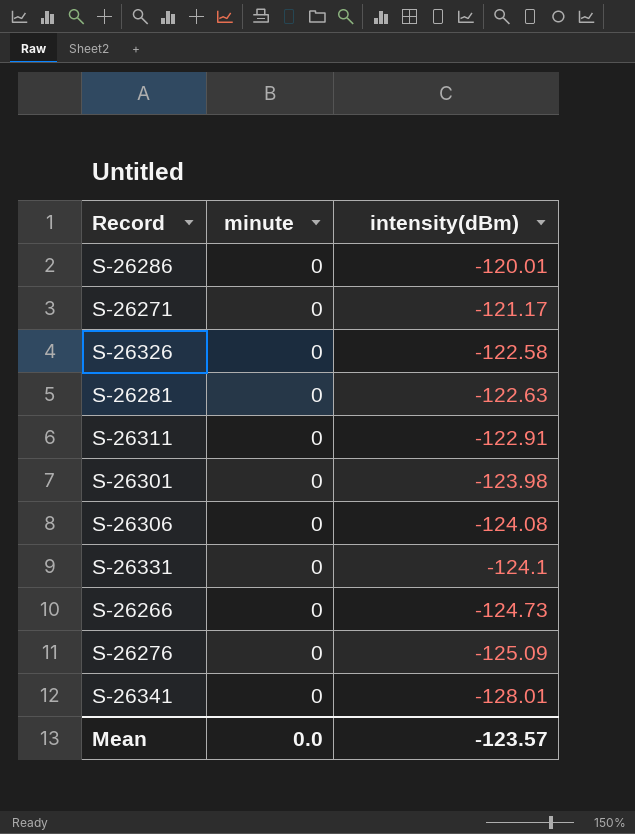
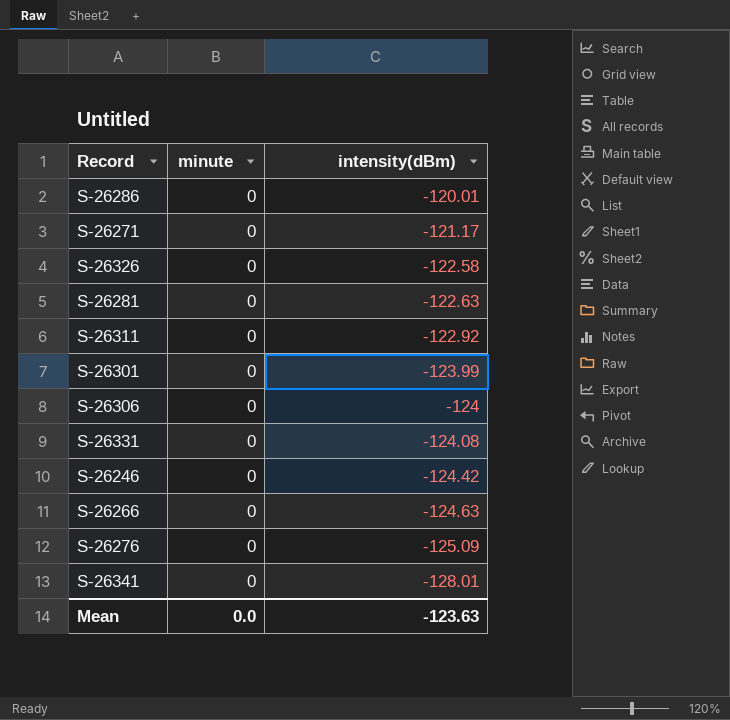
S-26311 | intensity(dBm): -122.91 -> -122.92
S-26301 | intensity(dBm): -123.98 -> -123.99
S-26306 | intensity(dBm): -124.08 -> -124
S-26331 | intensity(dBm): -124.1 -> -124.08
row S-26246: none -> 0 | -124.42
S-26266 | intensity(dBm): -124.73 -> -124.63
Mean | intensity(dBm): -123.57 -> -123.63

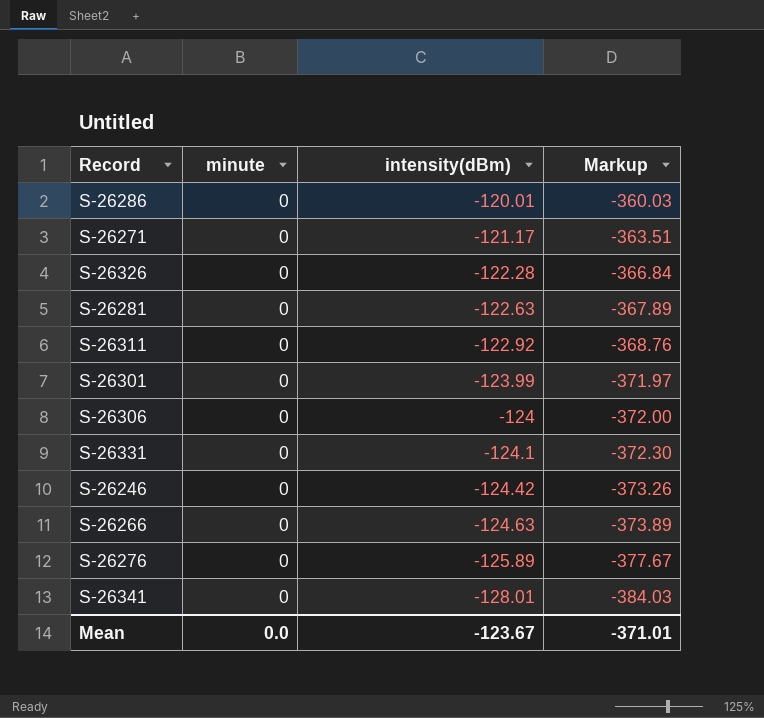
column Markup | formula: none -> [intensity(dBm)] * 3
S-26326 | intensity(dBm): -122.58 -> -122.28
S-26331 | intensity(dBm): -124.08 -> -124.1
S-26276 | intensity(dBm): -125.09 -> -125.89
Mean | intensity(dBm): -123.63 -> -123.67

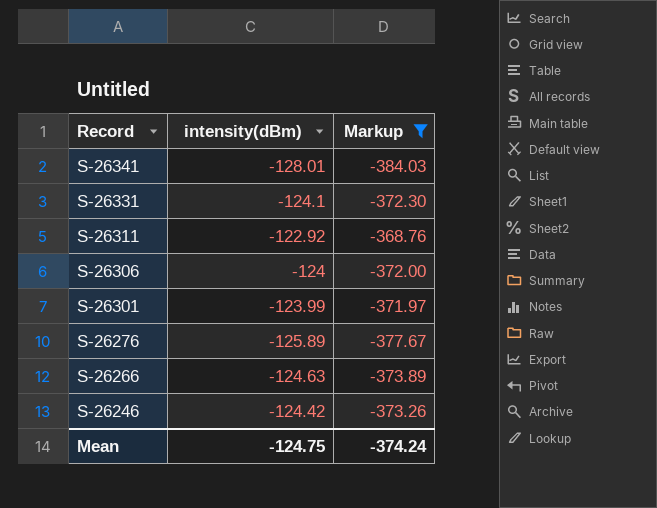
filter: none -> Markup <= -368.76
row order: intensity(dBm) descending -> Record descending
column minute | position: 2 -> none
Mean | intensity(dBm): -123.67 -> -124.75
Mean | Markup: -371.01 -> -374.24

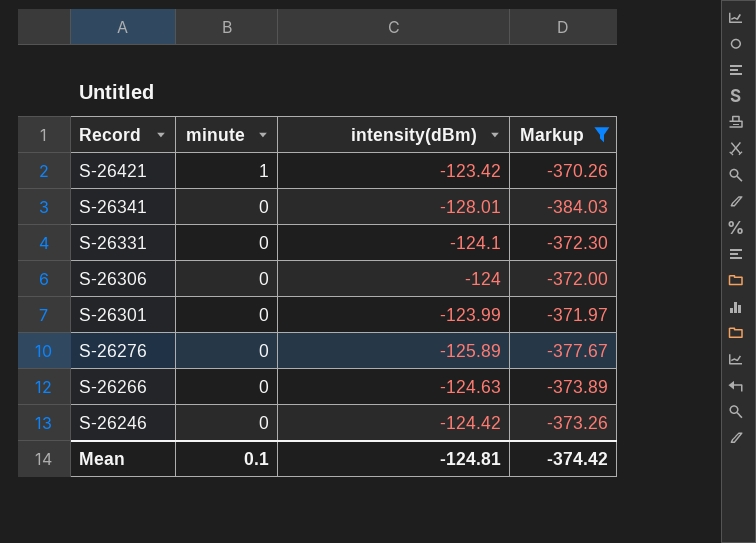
column minute | position: none -> 2
row S-26311: -122.92 | -368.76 -> none
row S-26421: none -> 1 | -123.42 | -370.26
Mean | intensity(dBm): -124.75 -> -124.81
Mean | Markup: -374.24 -> -374.42

